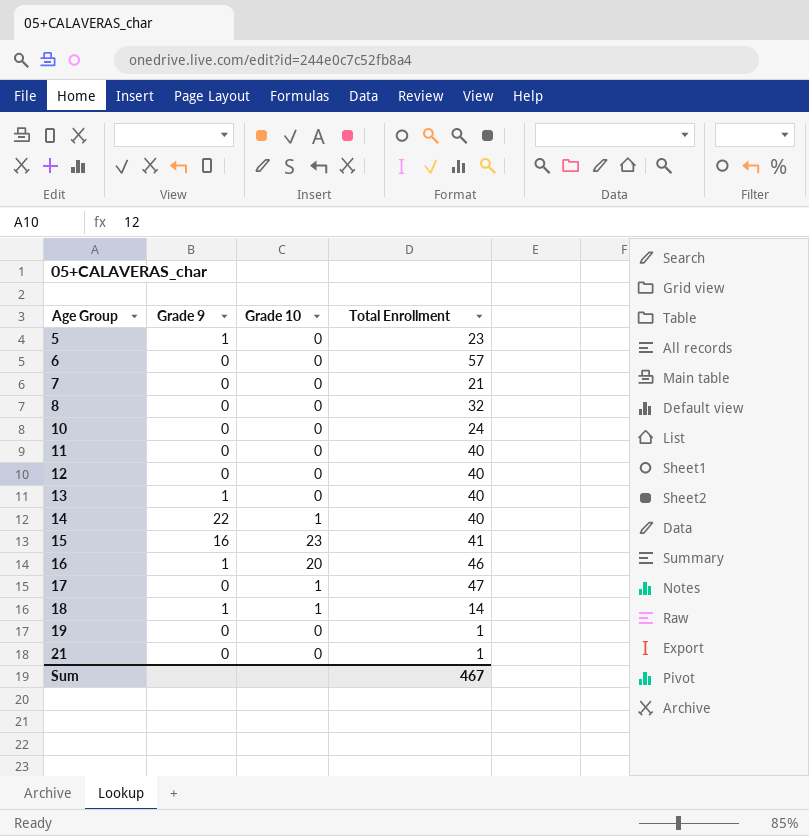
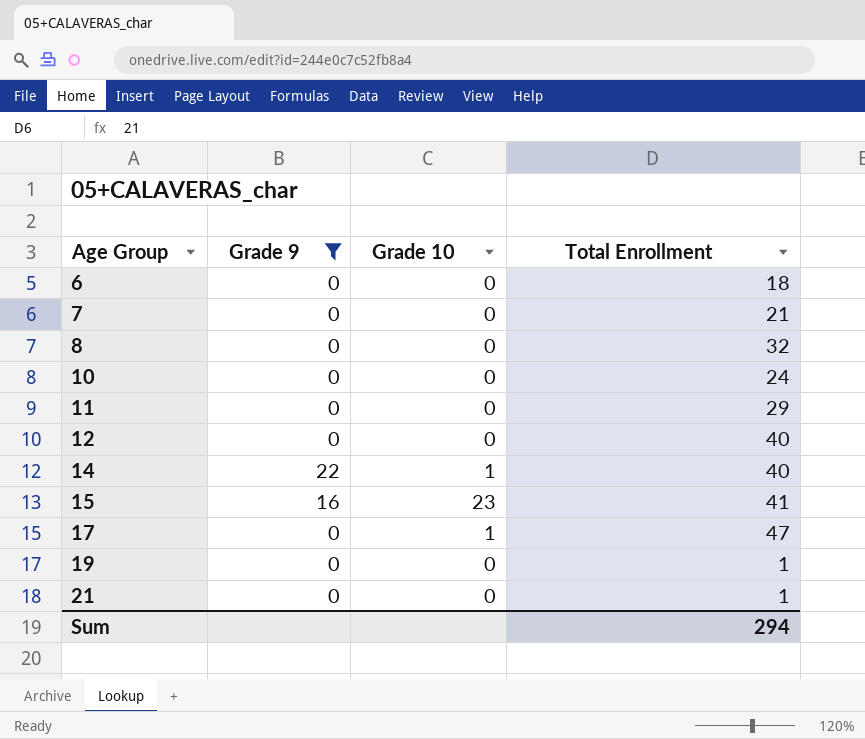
filter: none -> Grade 9 != 1
6 | Total Enrollment: 57 -> 18
11 | Total Enrollment: 40 -> 29
Sum | Total Enrollment: 467 -> 294

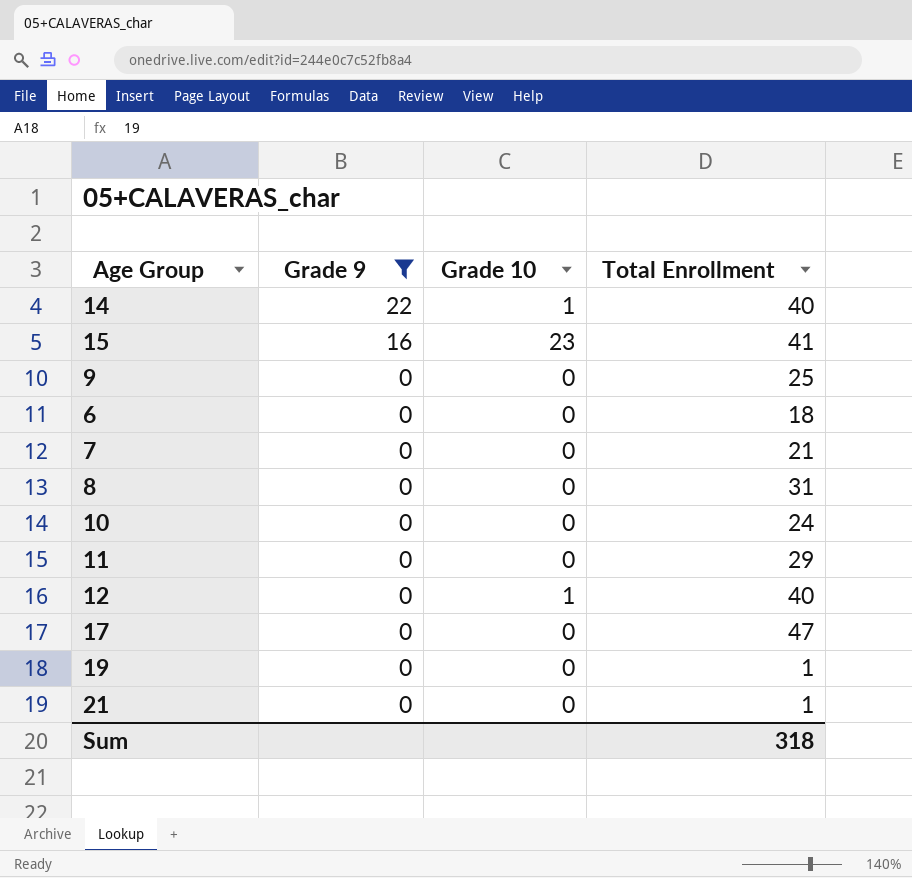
row order: Age Group ascending -> Grade 9 descending
row 9: none -> 0 | 0 | 25
8 | Total Enrollment: 32 -> 31
12 | Grade 10: 0 -> 1
17 | Grade 10: 1 -> 0
Sum | Total Enrollment: 294 -> 318

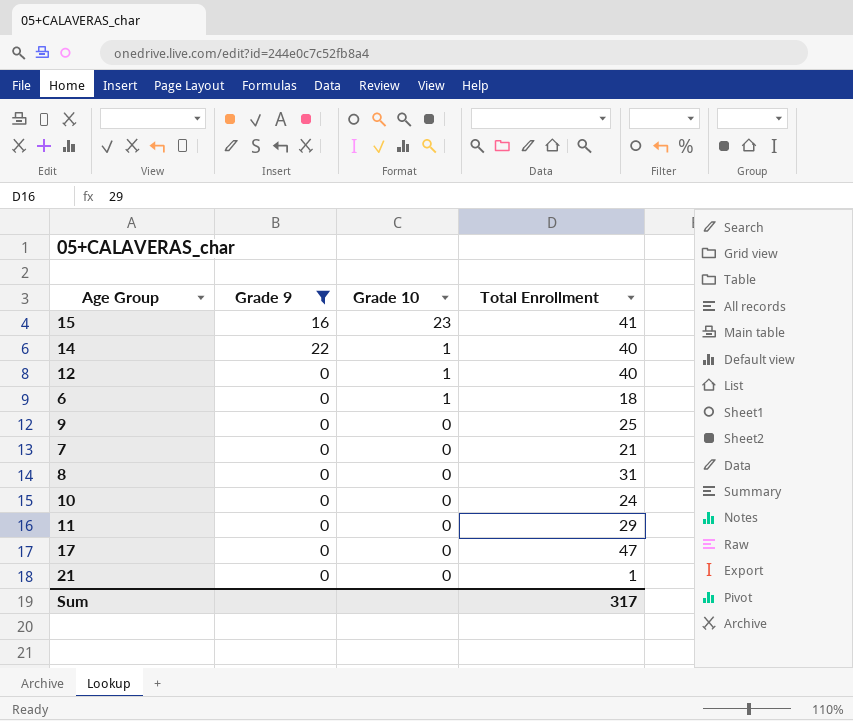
row order: Grade 9 descending -> Grade 10 descending
row 19: 0 | 0 | 1 -> none
6 | Grade 10: 0 -> 1
Sum | Total Enrollment: 318 -> 317

